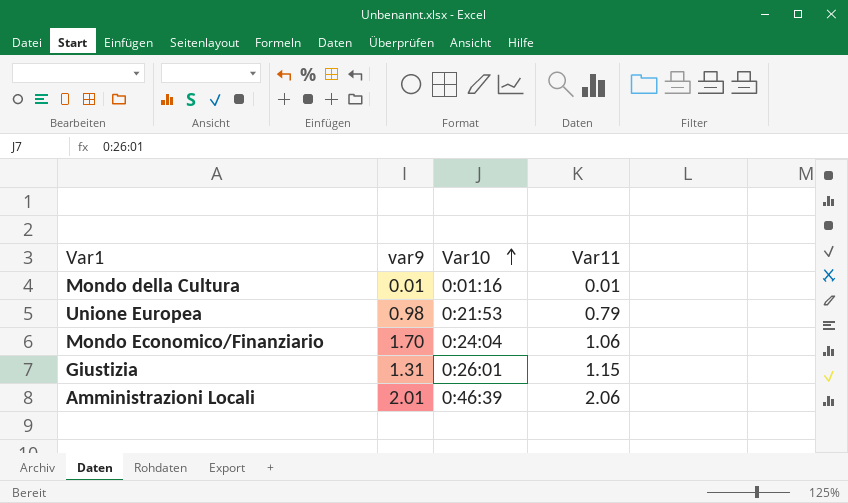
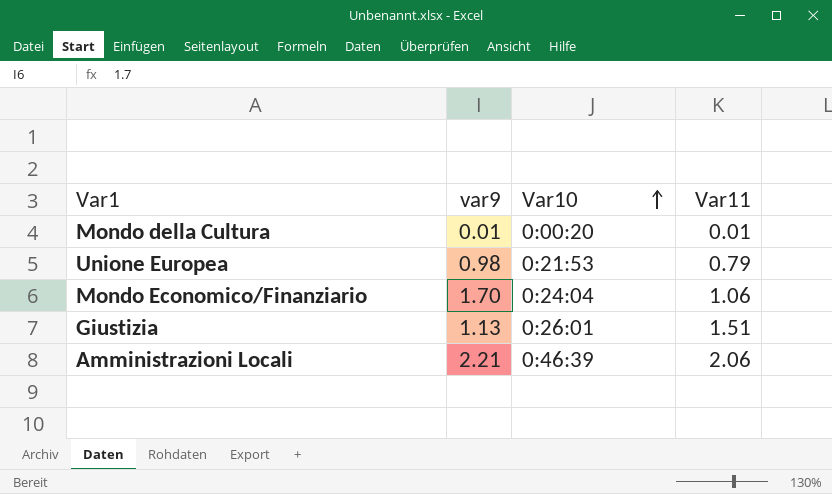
Mondo della Cultura | Var10: 0:01:16 -> 0:00:20
Giustizia | var9: 1.31 -> 1.13
Giustizia | Var11: 1.15 -> 1.51
Amministrazioni Locali | var9: 2.01 -> 2.21

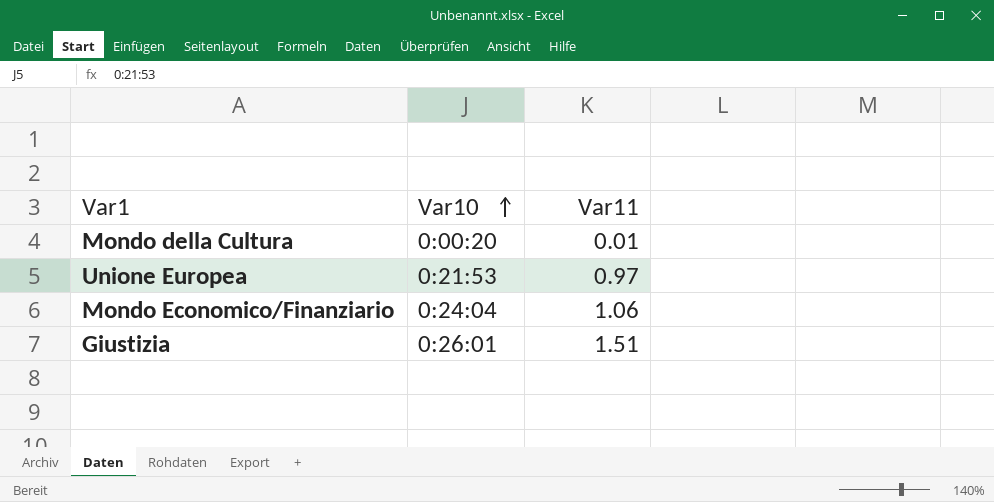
column var9 | position: 2 -> none
row Amministrazioni Locali: 2.21 | 0:46:39 | 2.06 -> none
Unione Europea | Var11: 0.79 -> 0.97

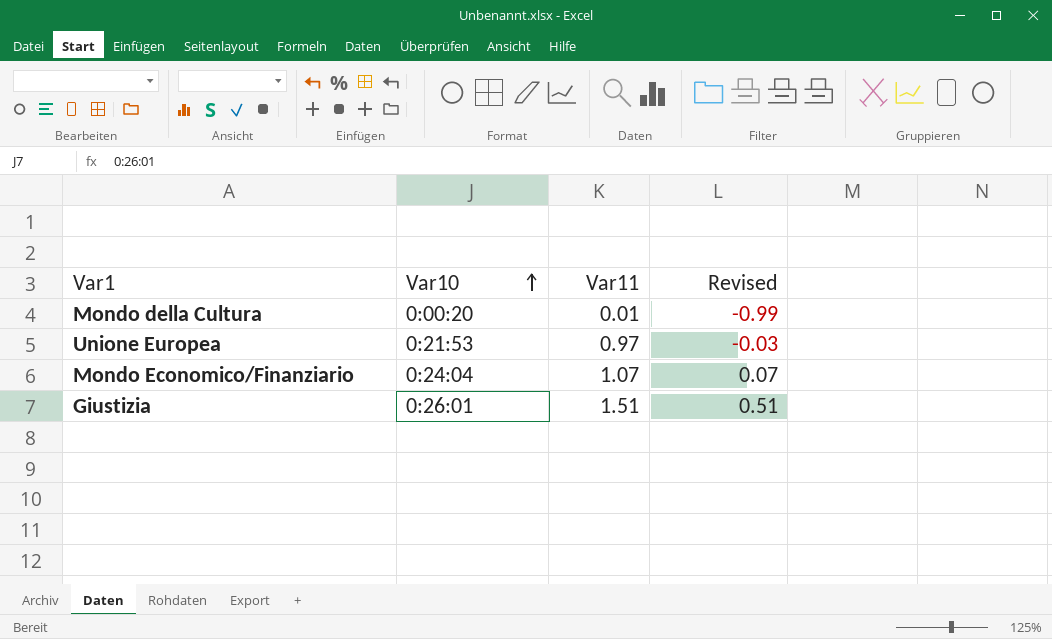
column Revised | formula: none -> [Var11] - 1
Mondo Economico/Finanziario | Var11: 1.06 -> 1.07

